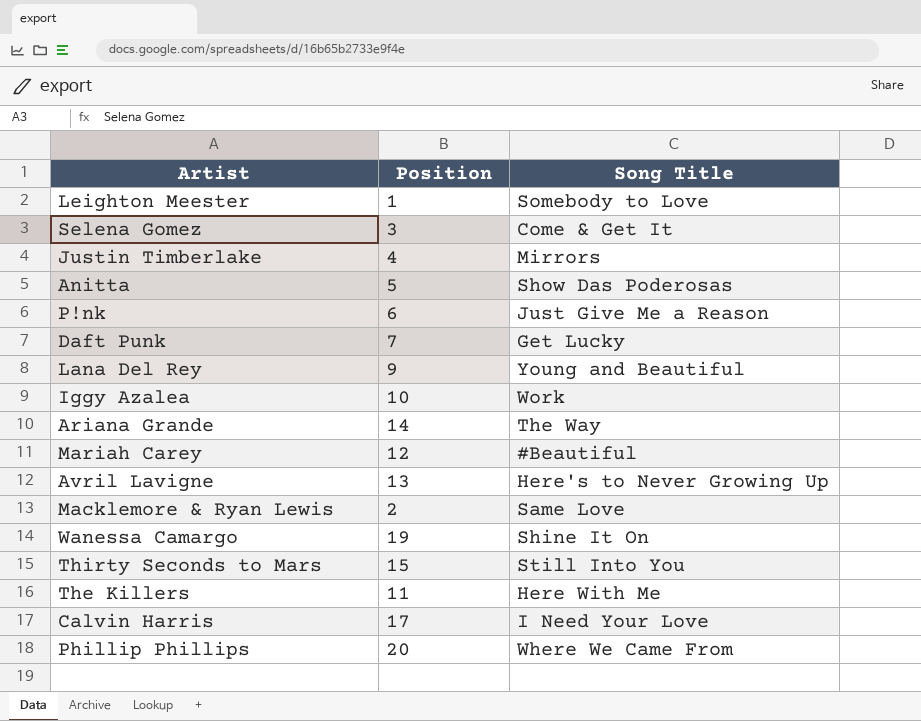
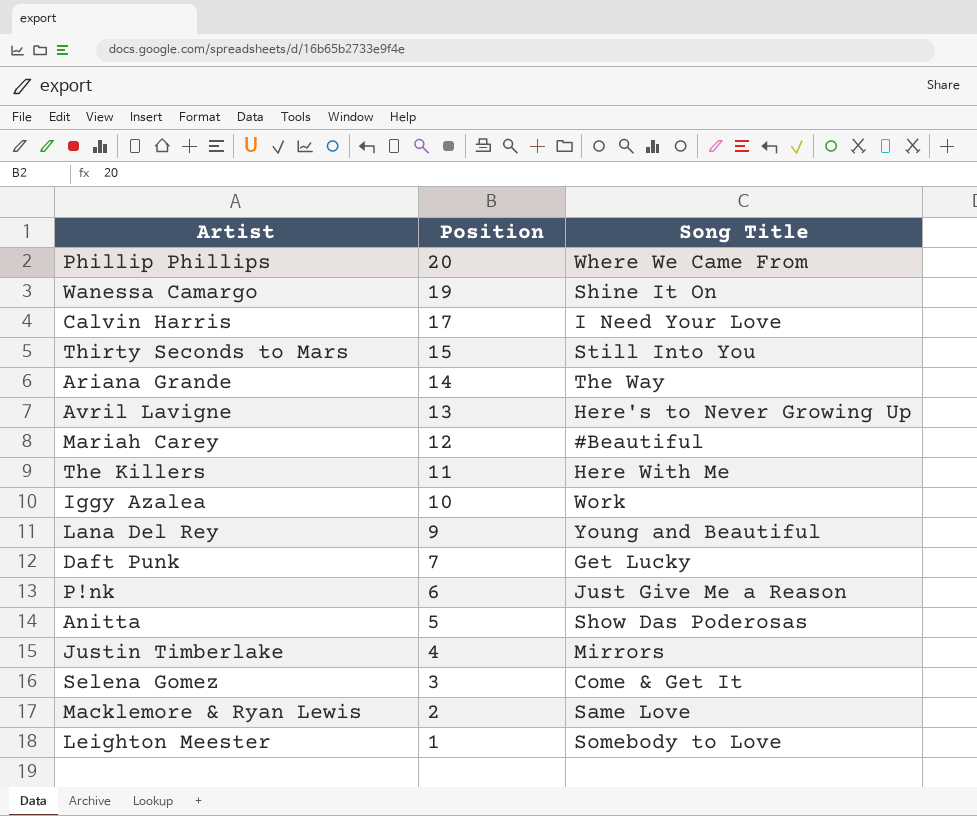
row order: none -> Position descending

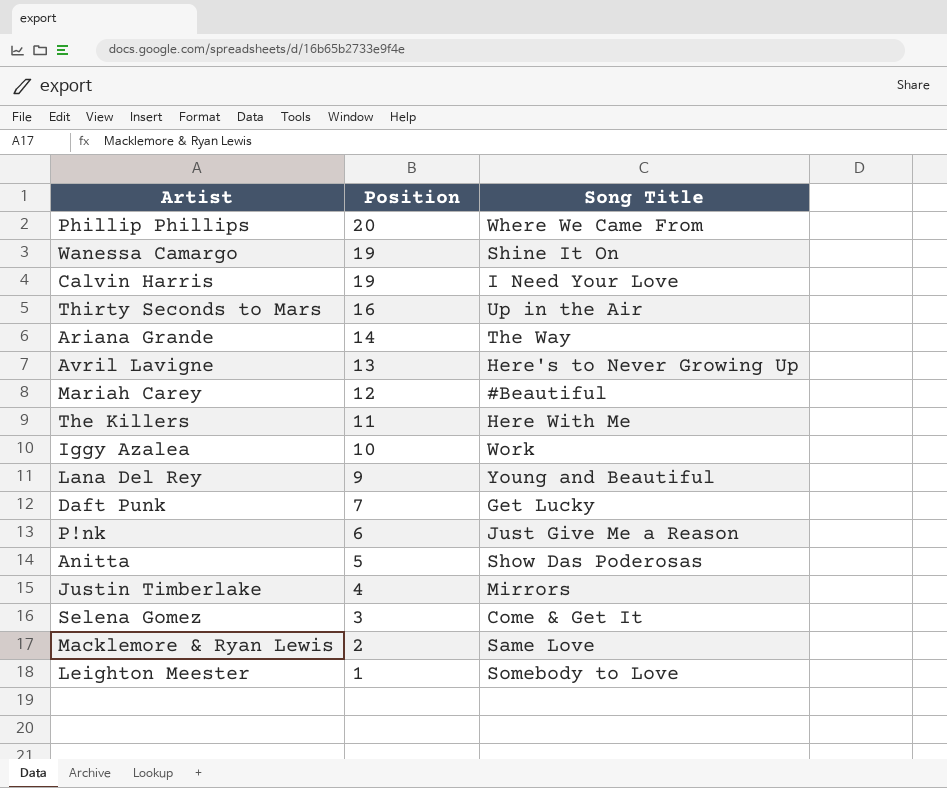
Calvin Harris | Position: 17 -> 19
Thirty Seconds to Mars | Position: 15 -> 16
Thirty Seconds to Mars | Song Title: Still Into You -> Up in the Air

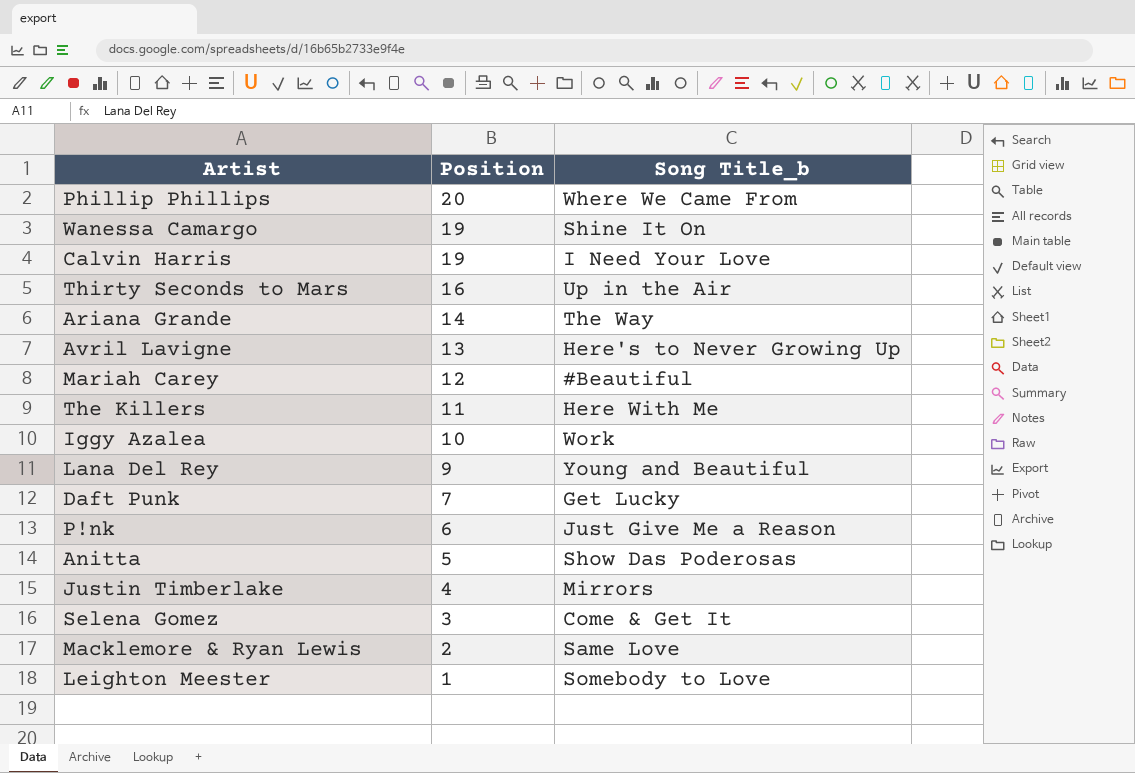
column name: Song Title -> Song Title_b

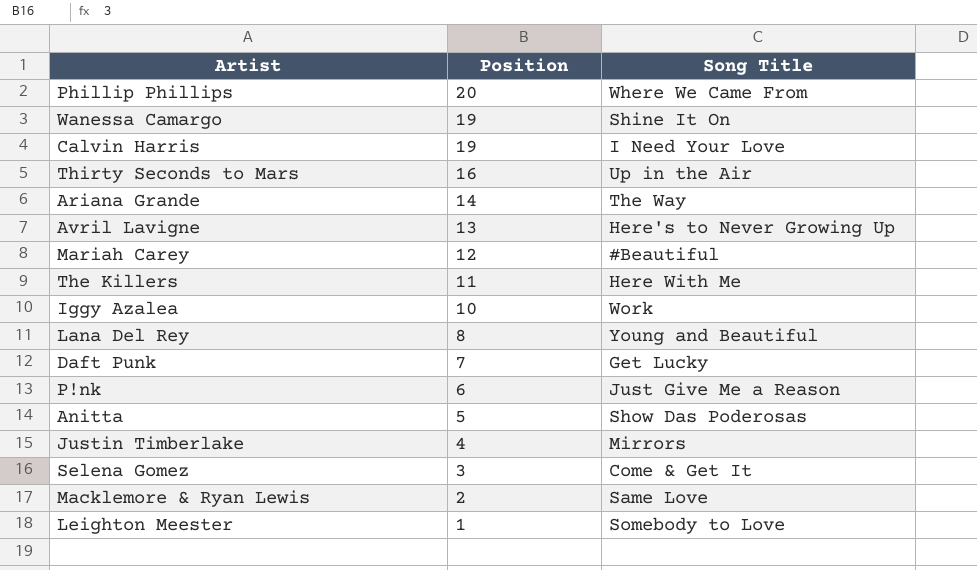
column name: Song Title_b -> Song Title
Lana Del Rey | Position: 9 -> 8

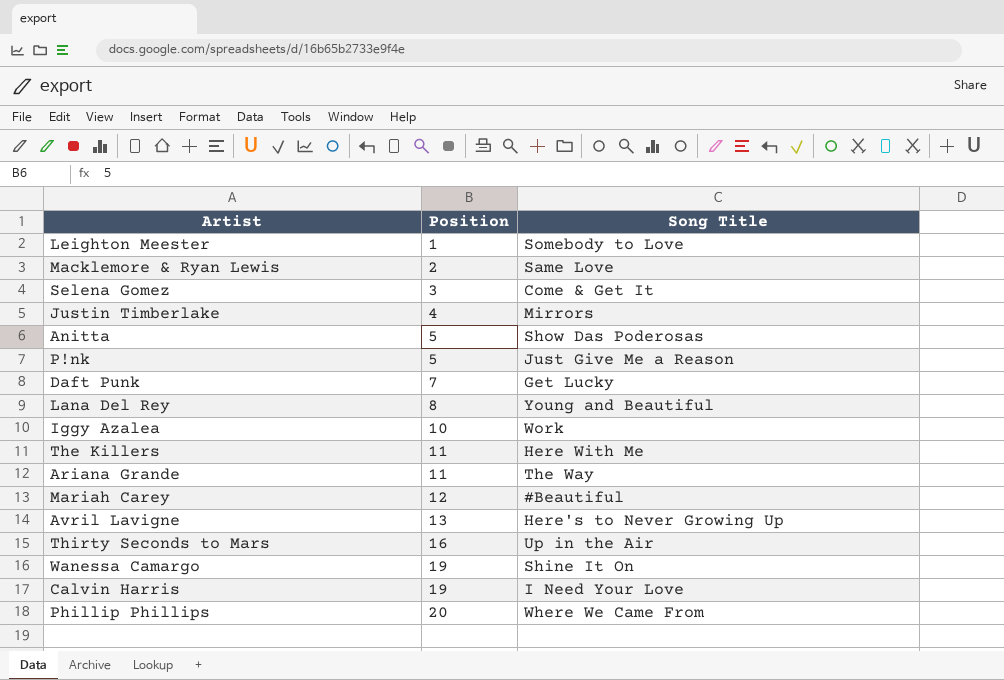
row order: Position descending -> Position ascending
P!nk | Position: 6 -> 5
Ariana Grande | Position: 14 -> 11

